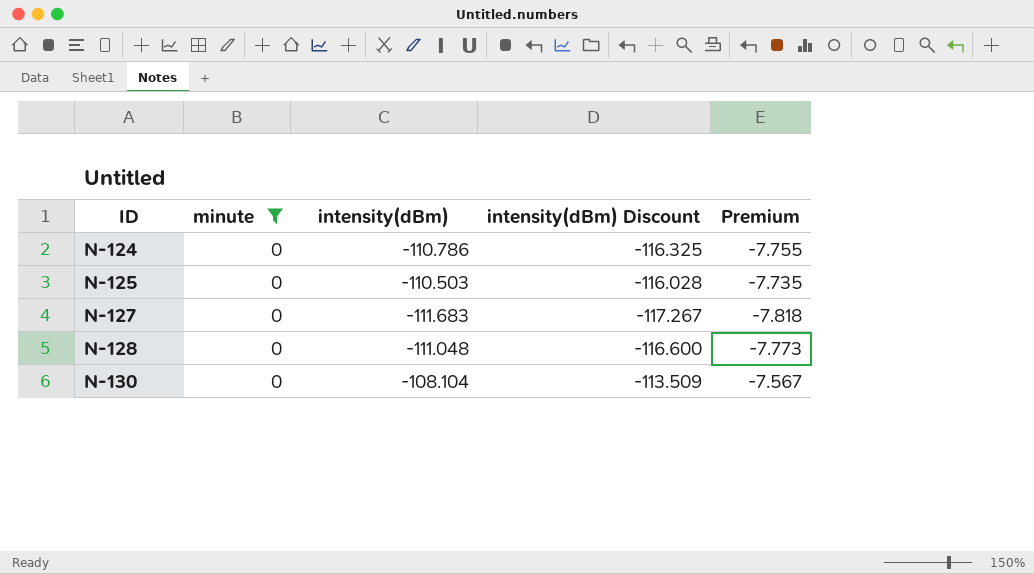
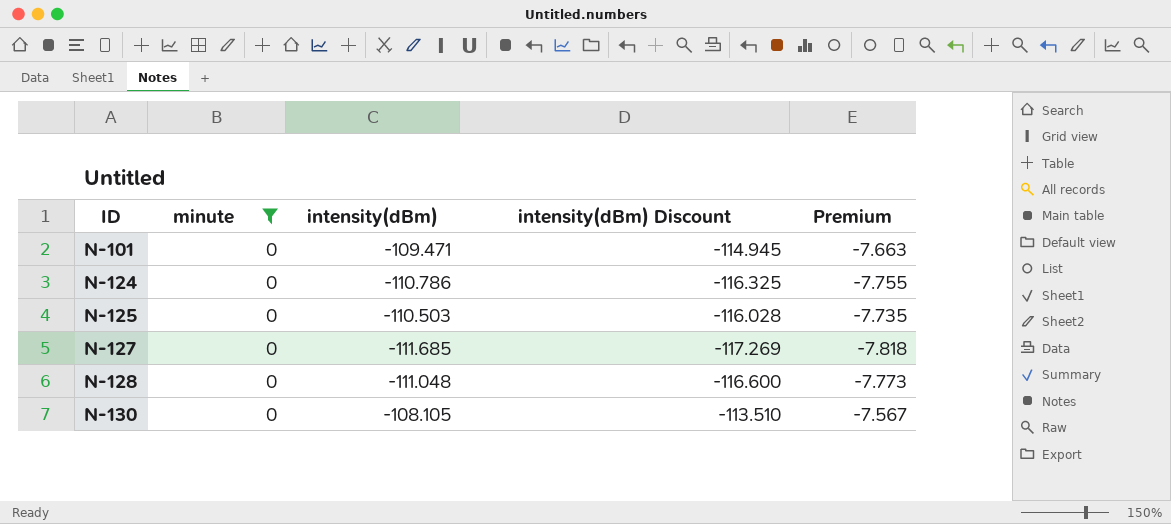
row N-101: none -> 0 | -109.471 | -114.945 | -7.663
N-127 | intensity(dBm): -111.683 -> -111.685
N-127 | intensity(dBm) Discount: -117.267 -> -117.269
N-130 | intensity(dBm): -108.104 -> -108.105
N-130 | intensity(dBm) Discount: -113.509 -> -113.510

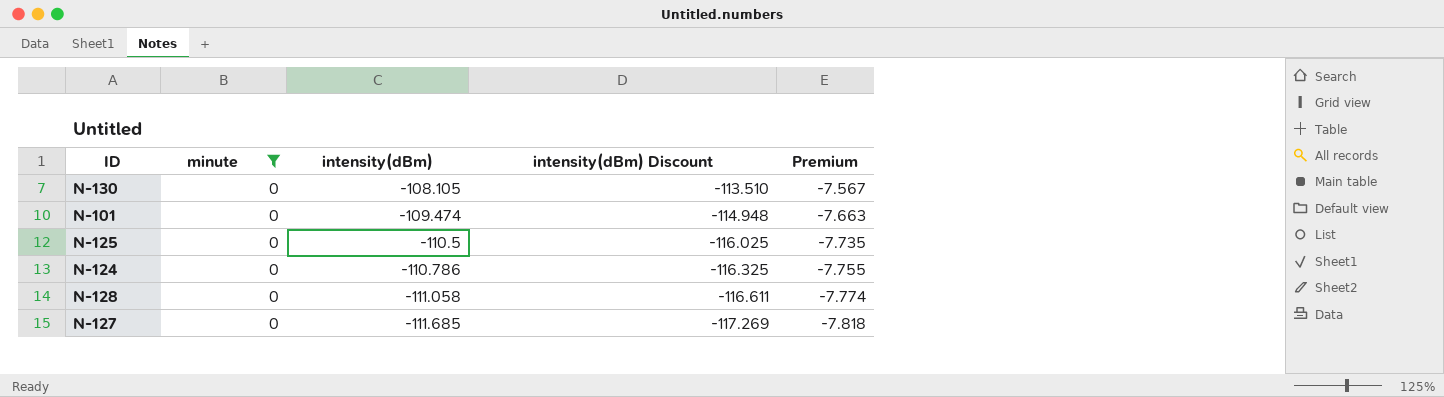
row order: ID ascending -> intensity(dBm) descending
N-101 | intensity(dBm): -109.471 -> -109.474
N-101 | intensity(dBm) Discount: -114.945 -> -114.948
N-125 | intensity(dBm): -110.503 -> -110.5
N-125 | intensity(dBm) Discount: -116.028 -> -116.025
N-128 | intensity(dBm): -111.048 -> -111.058
N-128 | intensity(dBm) Discount: -116.600 -> -116.611
N-128 | Premium: -7.773 -> -7.774

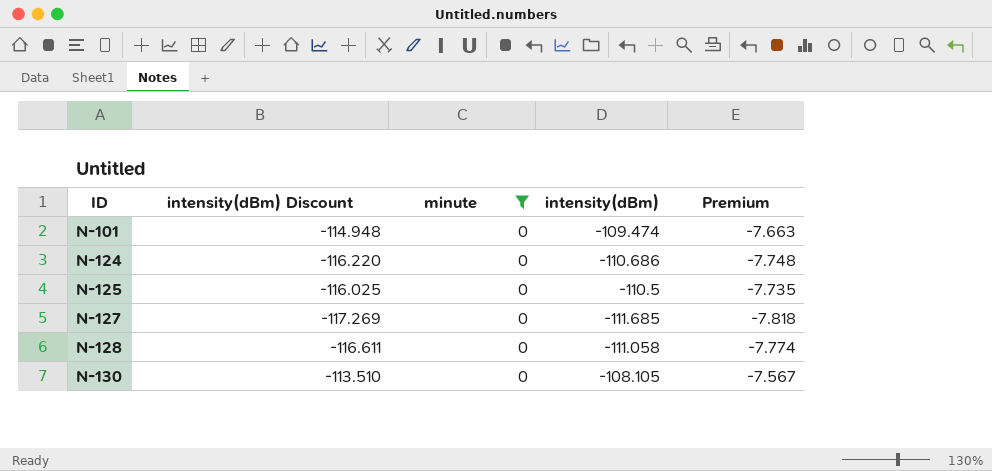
row order: intensity(dBm) descending -> ID ascending
column intensity(dBm) Discount | position: 4 -> 2
N-124 | intensity(dBm) Discount: -116.325 -> -116.220
N-124 | intensity(dBm): -110.786 -> -110.686
N-124 | Premium: -7.755 -> -7.748

